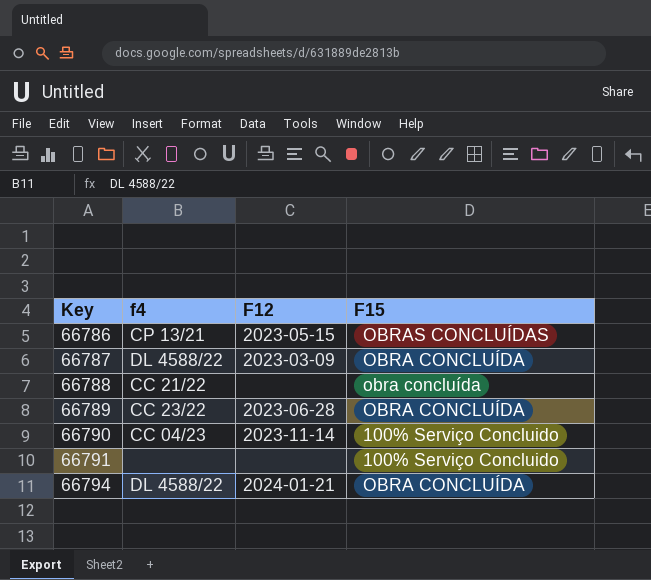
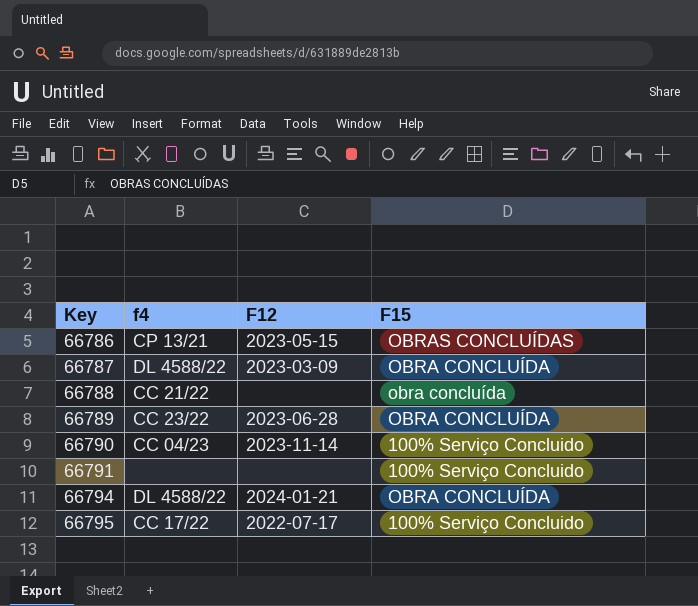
row 66795: none -> CC 17/22 | 2022-07-17 | 100% Serviço Concluido

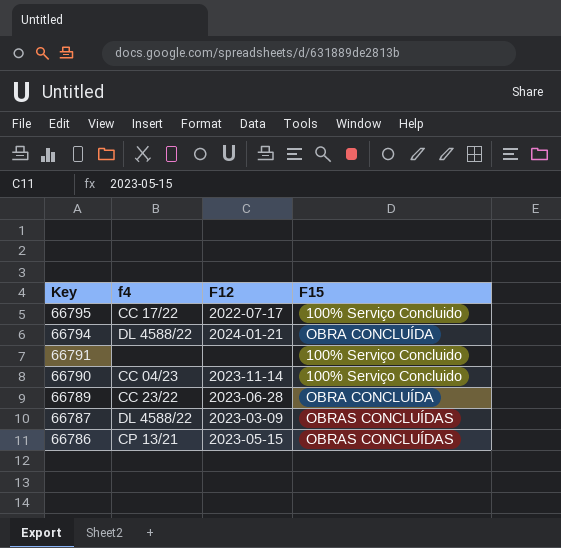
row order: Key ascending -> Key descending
row 66788: CC 21/22 | none | obra concluída -> none
66787 | F15: OBRA CONCLUÍDA -> OBRAS CONCLUÍDAS

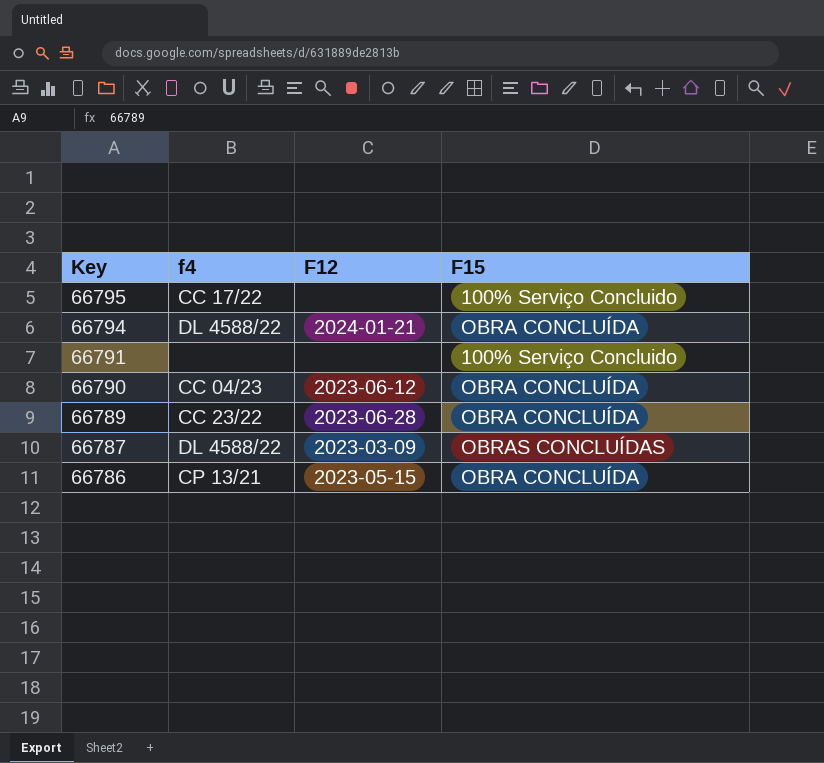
66795 | F12: 2022-07-17 -> none
66790 | F12: 2023-11-14 -> 2023-06-12
66790 | F15: 100% Serviço Concluido -> OBRA CONCLUÍDA
66786 | F15: OBRAS CONCLUÍDAS -> OBRA CONCLUÍDA

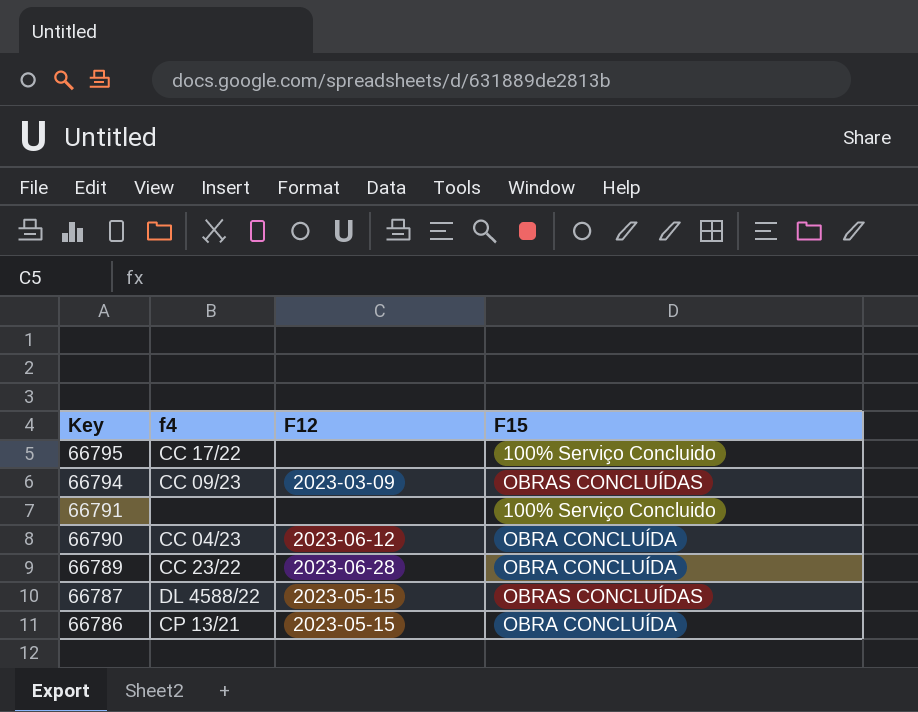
66794 | f4: DL 4588/22 -> CC 09/23
66794 | F12: 2024-01-21 -> 2023-03-09
66794 | F15: OBRA CONCLUÍDA -> OBRAS CONCLUÍDAS
66787 | F12: 2023-03-09 -> 2023-05-15

